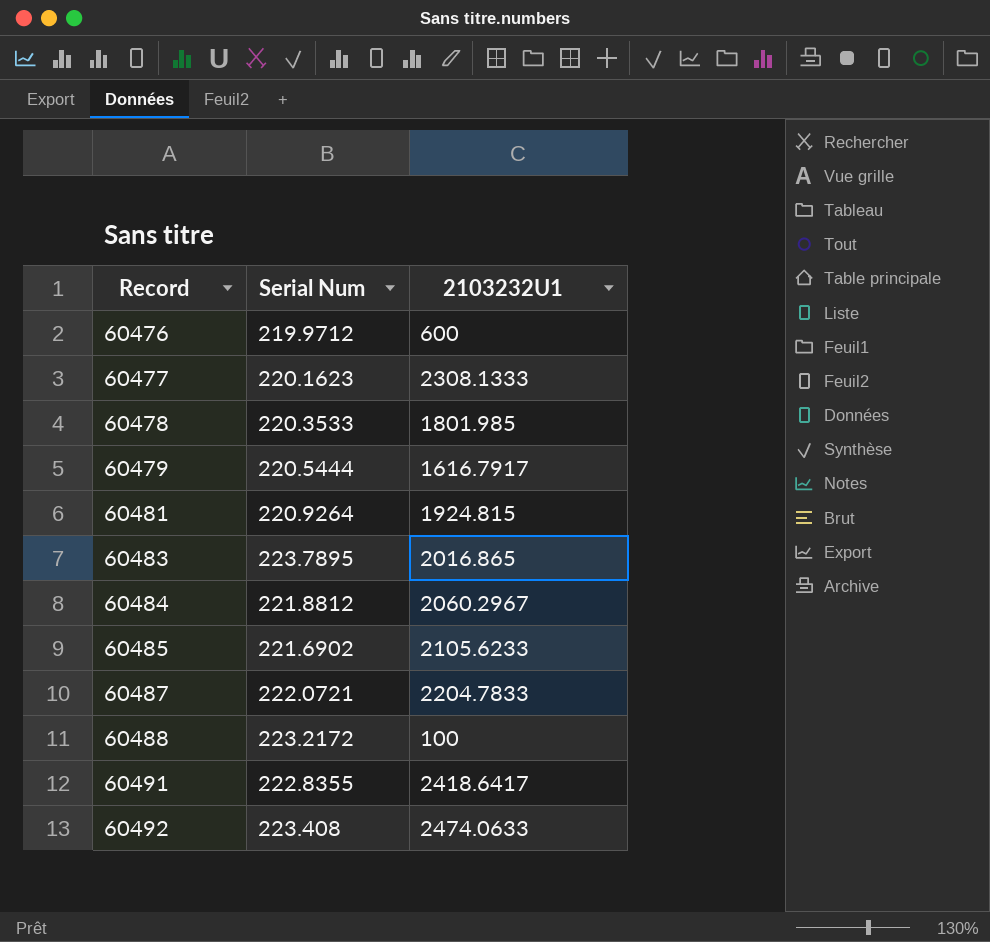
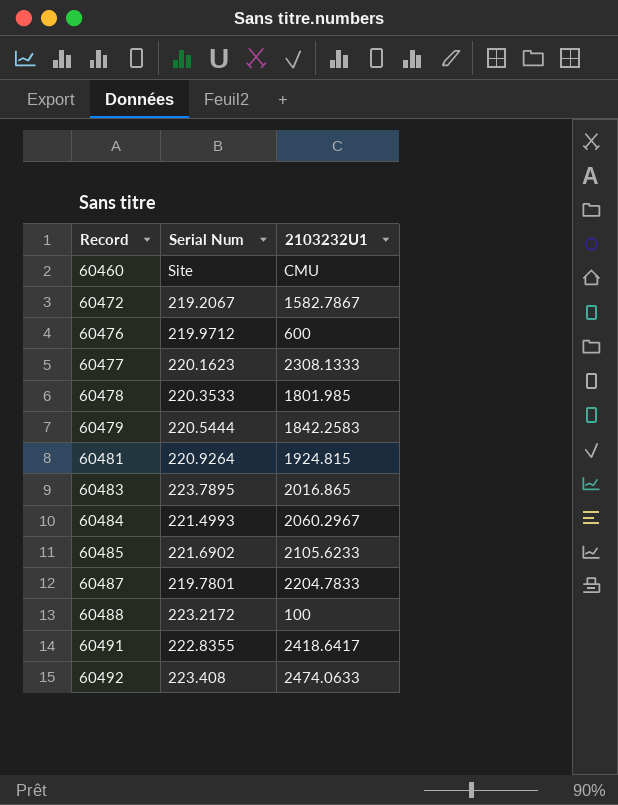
row 60460: none -> Site | CMU
row 60472: none -> 219.2067 | 1582.7867
60479 | 2103232U1: 1616.7917 -> 1842.2583
60484 | Serial Num: 221.8812 -> 221.4993
60487 | Serial Num: 222.0721 -> 219.7801

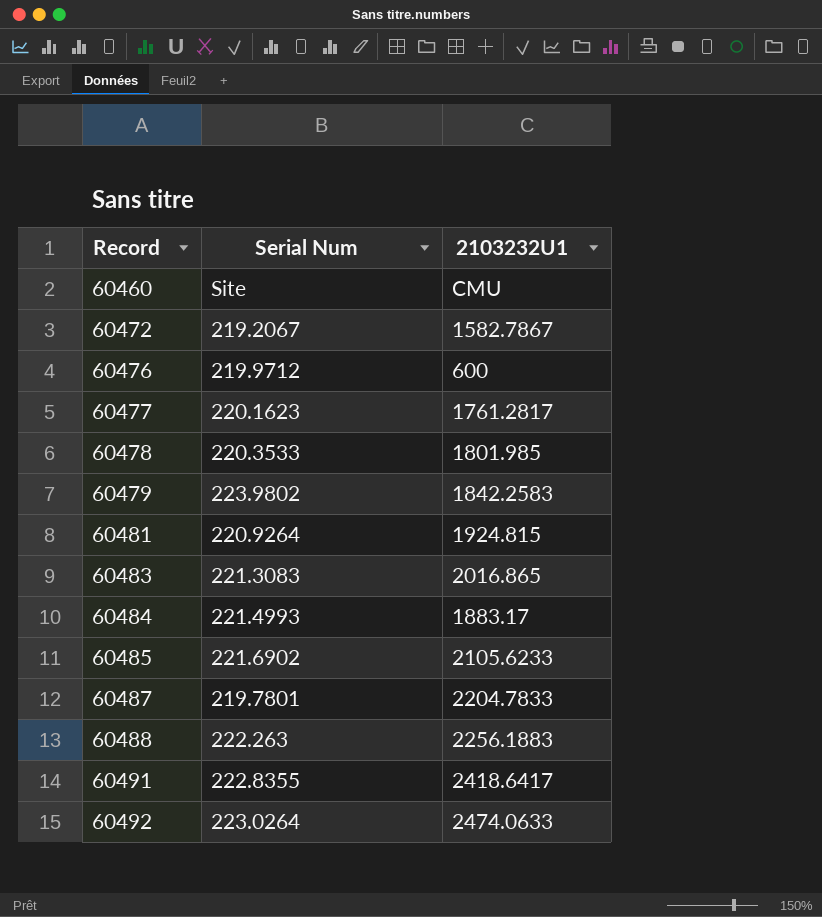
60477 | 2103232U1: 2308.1333 -> 1761.2817
60479 | Serial Num: 220.5444 -> 223.9802
60483 | Serial Num: 223.7895 -> 221.3083
60484 | 2103232U1: 2060.2967 -> 1883.17
60488 | Serial Num: 223.2172 -> 222.263
60488 | 2103232U1: 100 -> 2256.1883
60492 | Serial Num: 223.408 -> 223.0264

